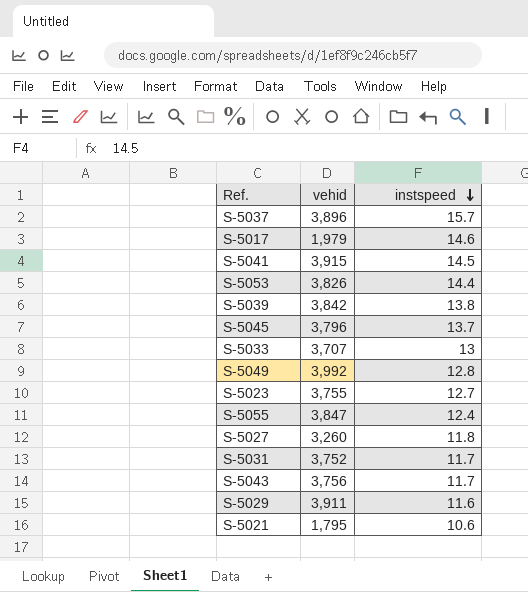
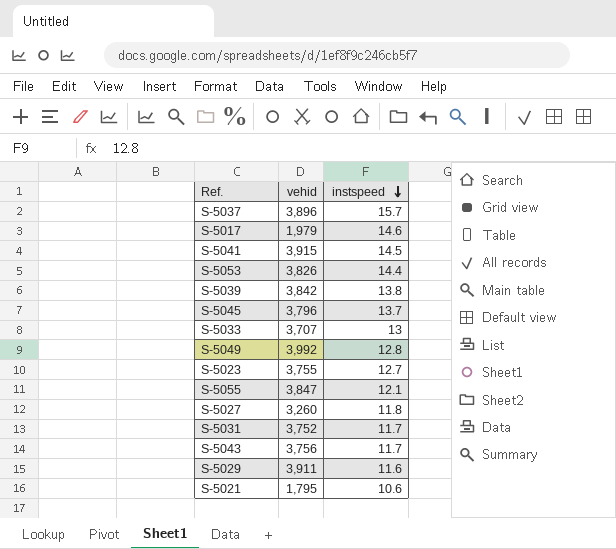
S-5055 | instspeed: 12.4 -> 12.1

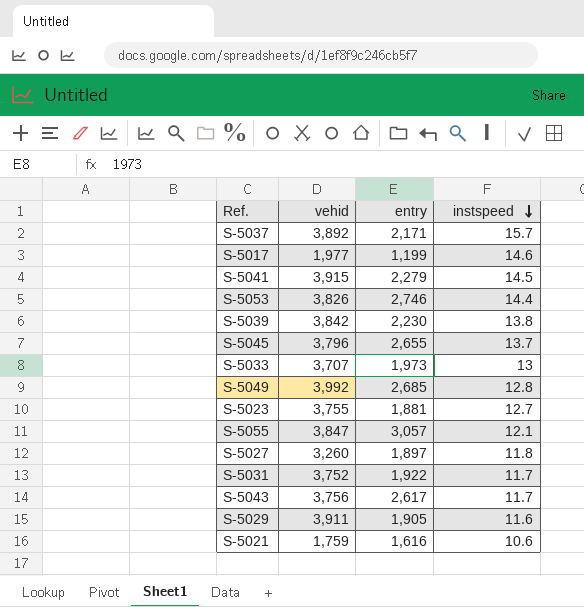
column entry | position: none -> 3
S-5037 | vehid: 3,896 -> 3,892
S-5017 | vehid: 1,979 -> 1,977
S-5021 | vehid: 1,795 -> 1,759

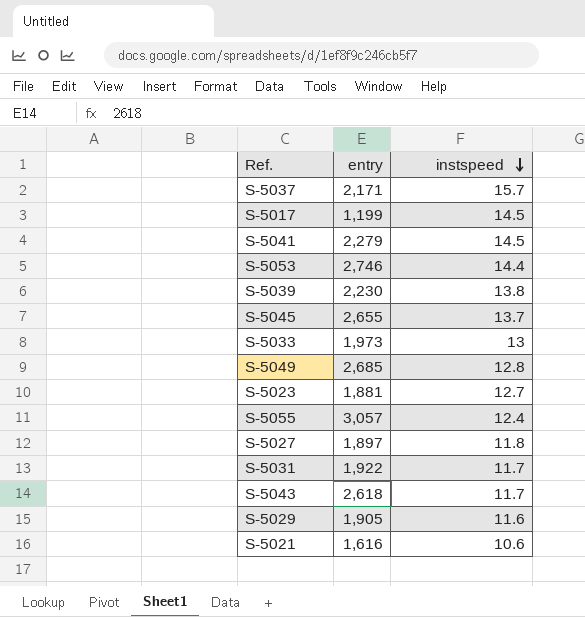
column vehid | position: 2 -> none
S-5017 | instspeed: 14.6 -> 14.5
S-5055 | instspeed: 12.1 -> 12.4
S-5043 | entry: 2,617 -> 2,618

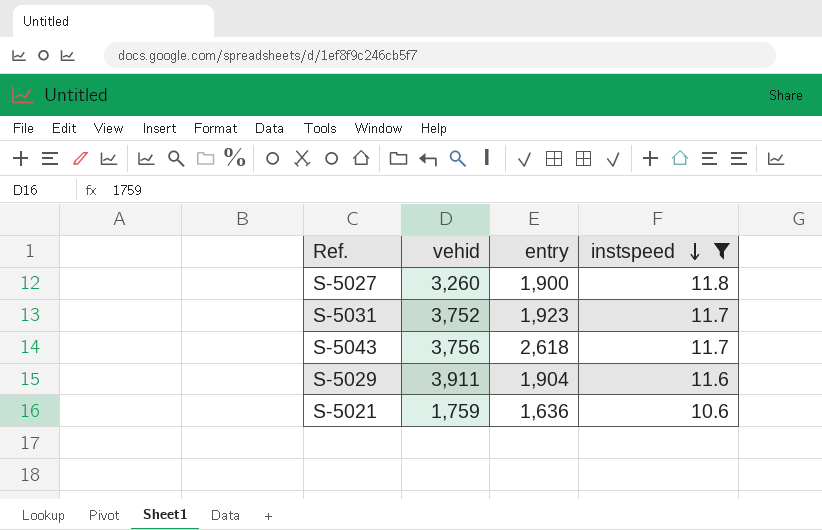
filter: none -> instspeed <= 11.8
column vehid | position: none -> 2
S-5027 | entry: 1,897 -> 1,900
S-5031 | entry: 1,922 -> 1,923
S-5029 | entry: 1,905 -> 1,904
S-5021 | entry: 1,616 -> 1,636

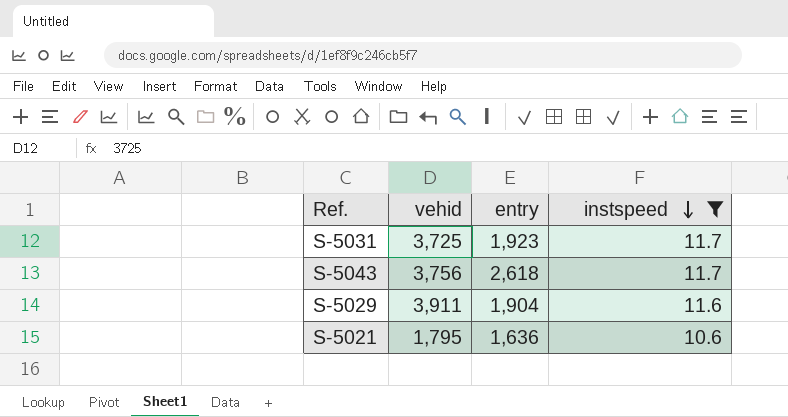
row S-5027: 3,260 | 1,900 | 11.8 -> none
S-5031 | vehid: 3,752 -> 3,725
S-5021 | vehid: 1,759 -> 1,795

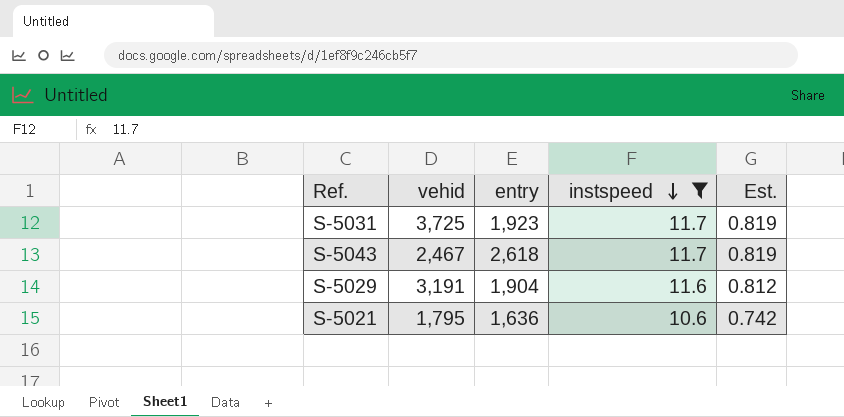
column Est. | formula: none -> [instspeed] * 0.07
S-5043 | vehid: 3,756 -> 2,467
S-5029 | vehid: 3,911 -> 3,191

